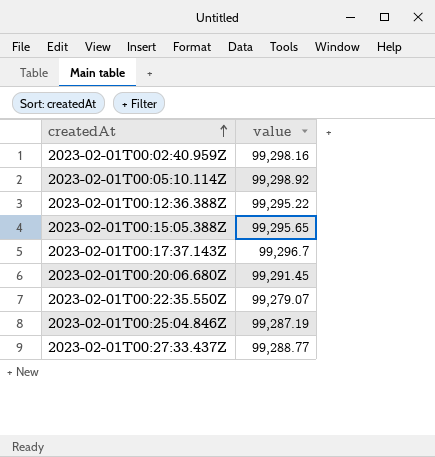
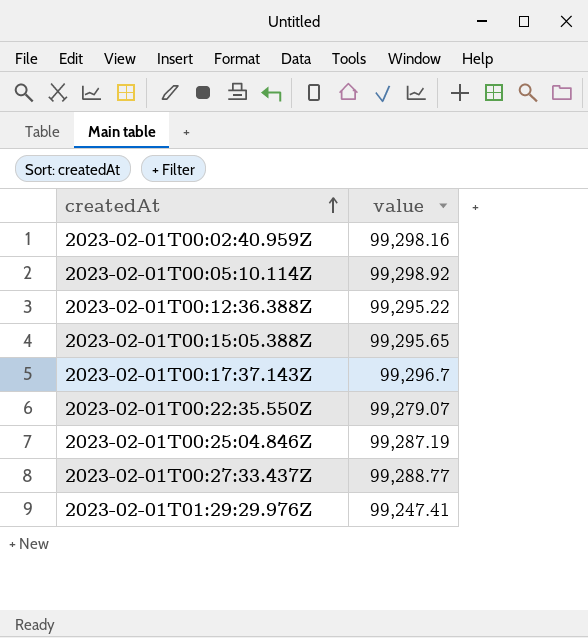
row 2023-02-01T00:20:06.680Z: 99,291.45 -> none
row 2023-02-01T01:29:29.976Z: none -> 99,247.41

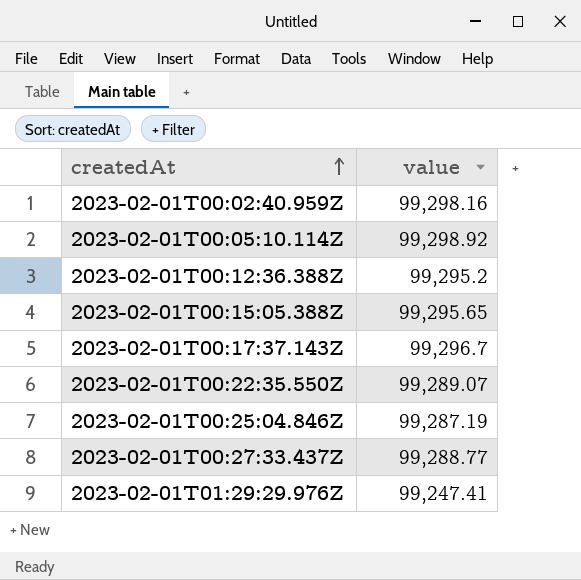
2023-02-01T00:12:36.388Z | value: 99,295.22 -> 99,295.2
2023-02-01T00:22:35.550Z | value: 99,279.07 -> 99,289.07

